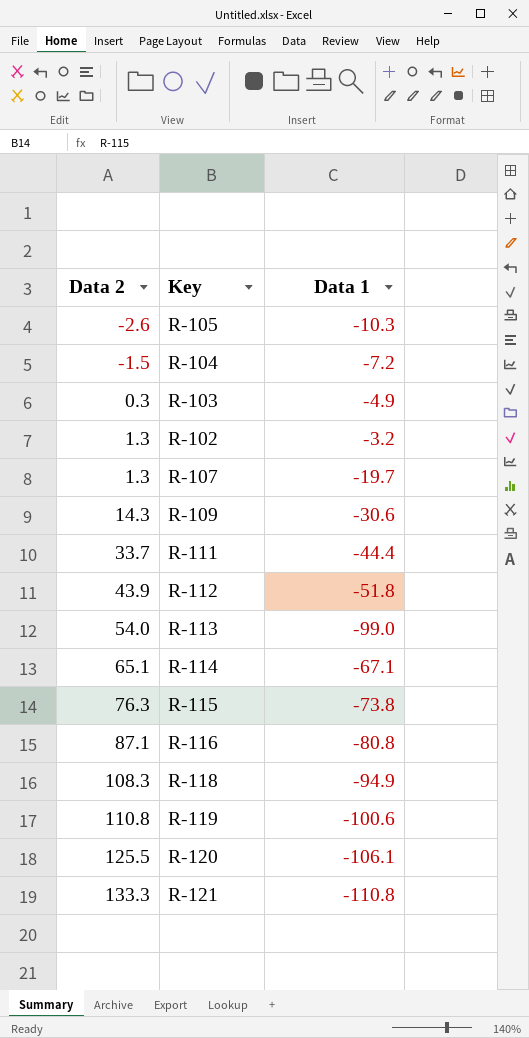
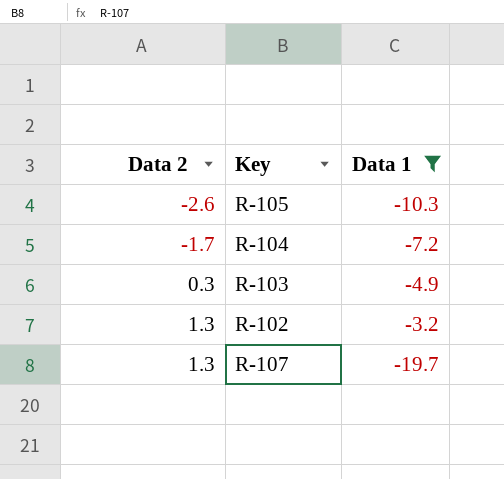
filter: none -> Data 1 >= -19.7
R-104 | Data 2: -1.5 -> -1.7

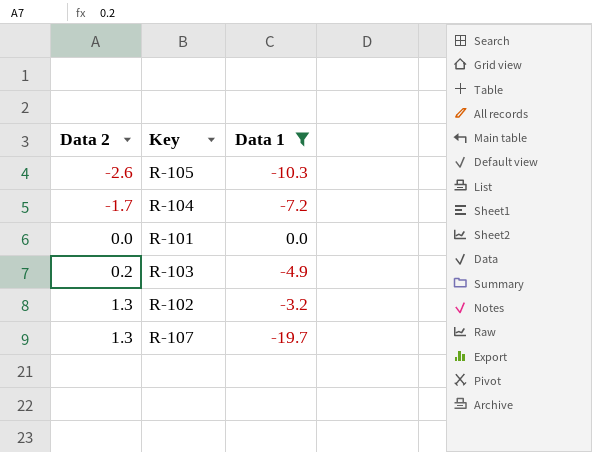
row R-101: none -> 0.0 | 0.0
R-103 | Data 2: 0.3 -> 0.2

